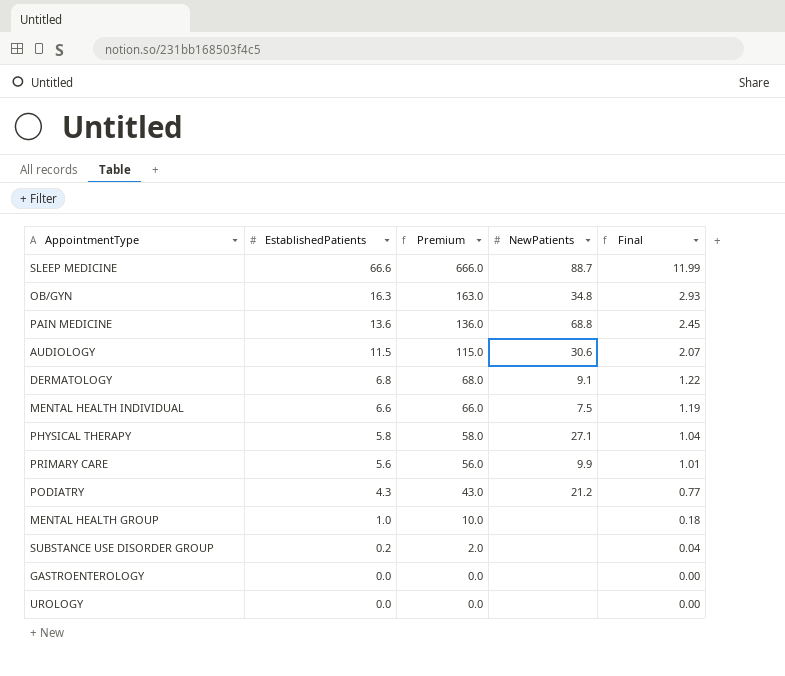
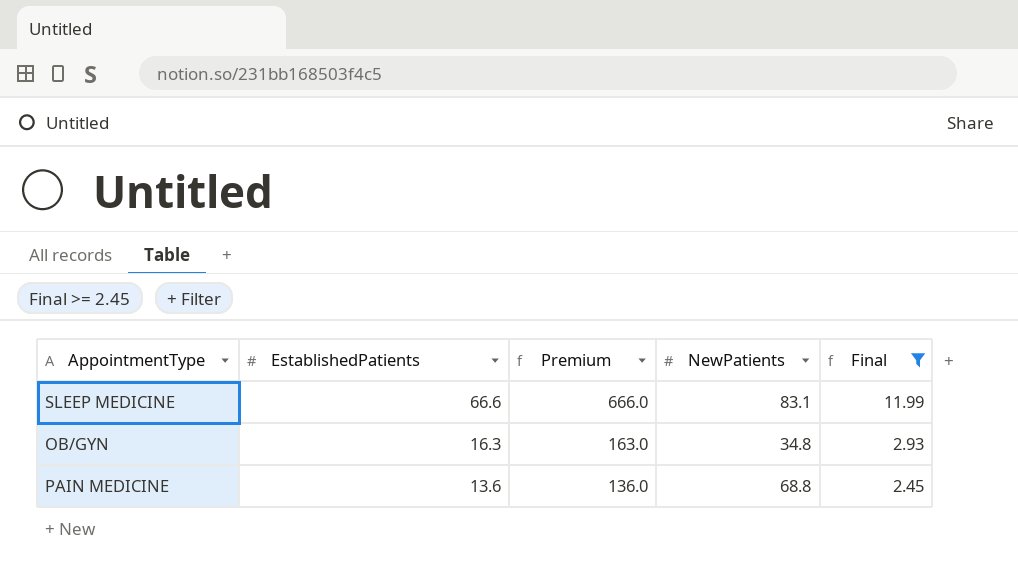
filter: none -> Final >= 2.45
SLEEP MEDICINE | NewPatients: 88.7 -> 83.1

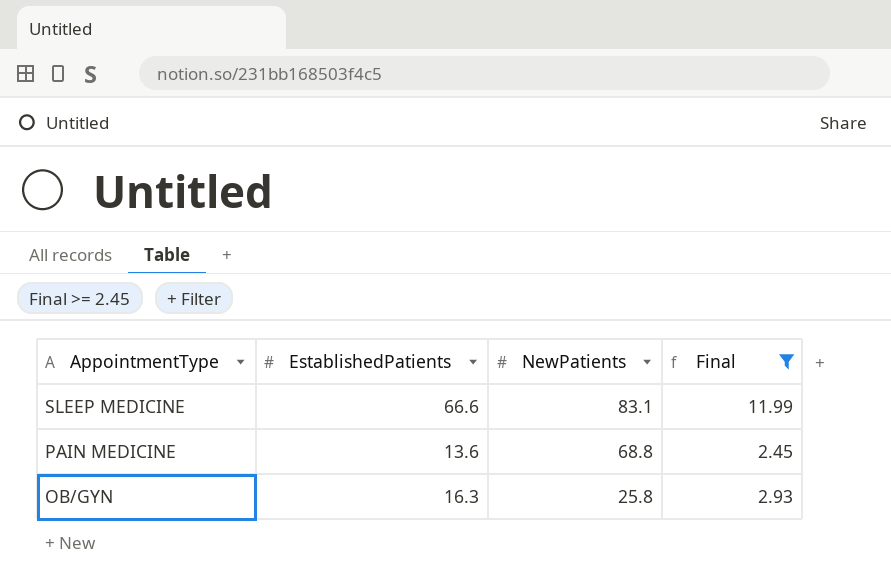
row order: EstablishedPatients descending -> AppointmentType descending
column Premium | formula: [EstablishedPatients] * 10 -> none
OB/GYN | NewPatients: 34.8 -> 25.8

